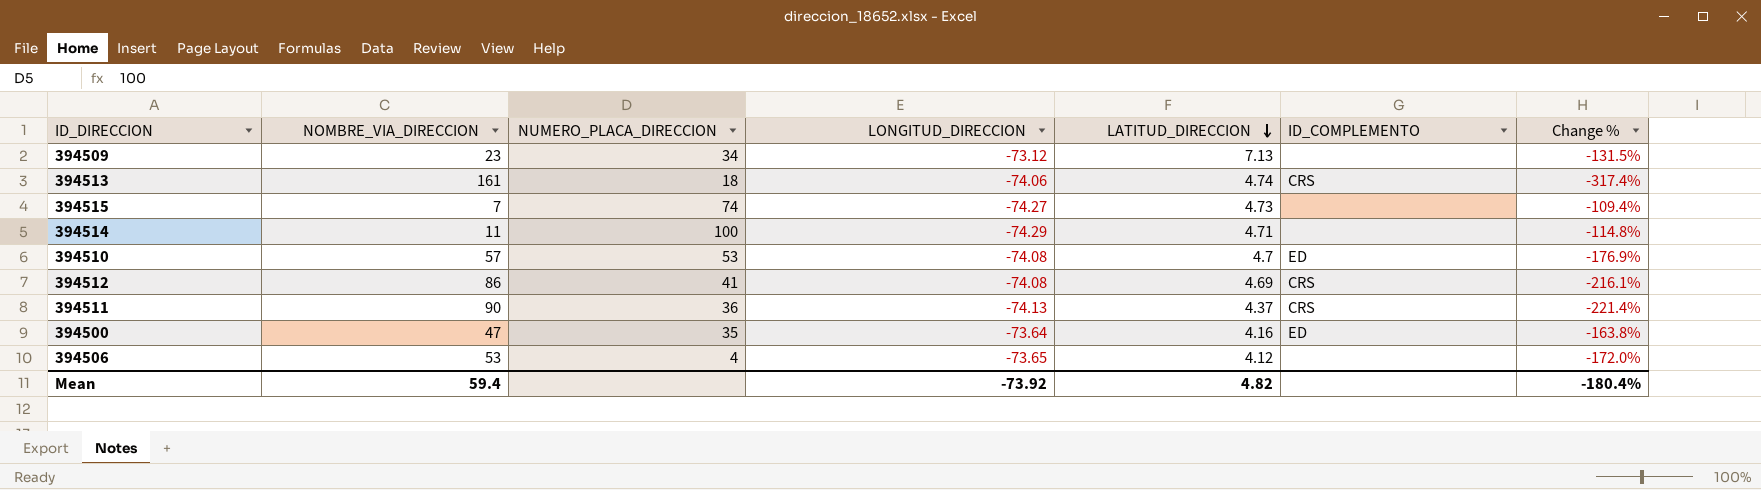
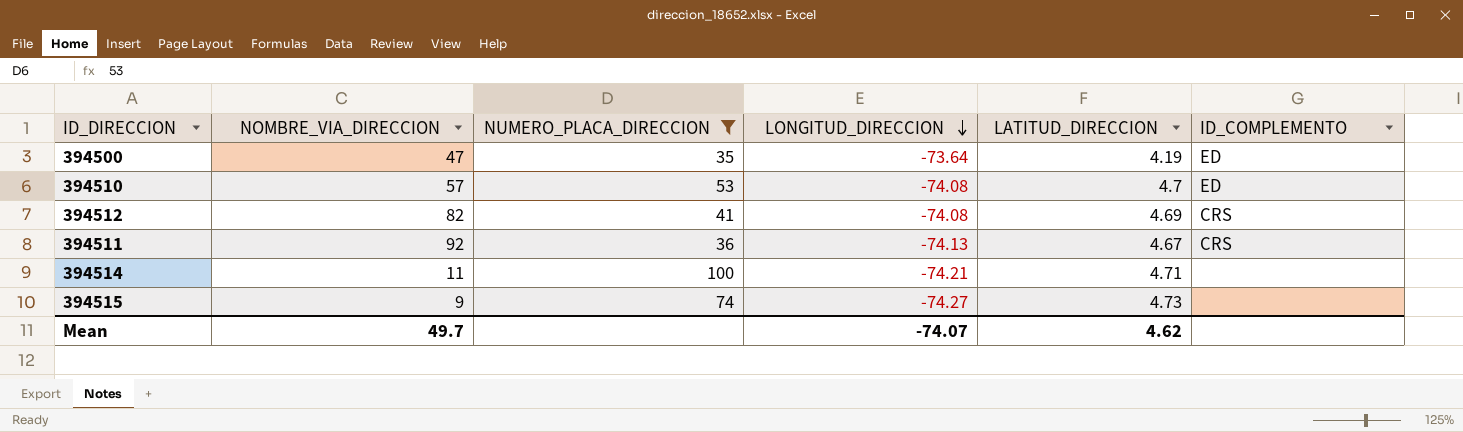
filter: none -> NUMERO_PLACA_DIRECCION >= 35
row order: LATITUD_DIRECCION descending -> LONGITUD_DIRECCION descending
column Change % | formula: ([NOMBRE_VIA_DIRECCION] - [LONGITUD_DIRECCION]) / [LONGITUD_DIRECCION] -> none
394500 | LATITUD_DIRECCION: 4.16 -> 4.19
394512 | NOMBRE_VIA_DIRECCION: 86 -> 82
394511 | NOMBRE_VIA_DIRECCION: 90 -> 92
394511 | LATITUD_DIRECCION: 4.37 -> 4.67
394514 | LONGITUD_DIRECCION: -74.29 -> -74.21
394515 | NOMBRE_VIA_DIRECCION: 7 -> 9
Mean | NOMBRE_VIA_DIRECCION: 59.4 -> 49.7
Mean | LONGITUD_DIRECCION: -73.92 -> -74.07
Mean | LATITUD_DIRECCION: 4.82 -> 4.62

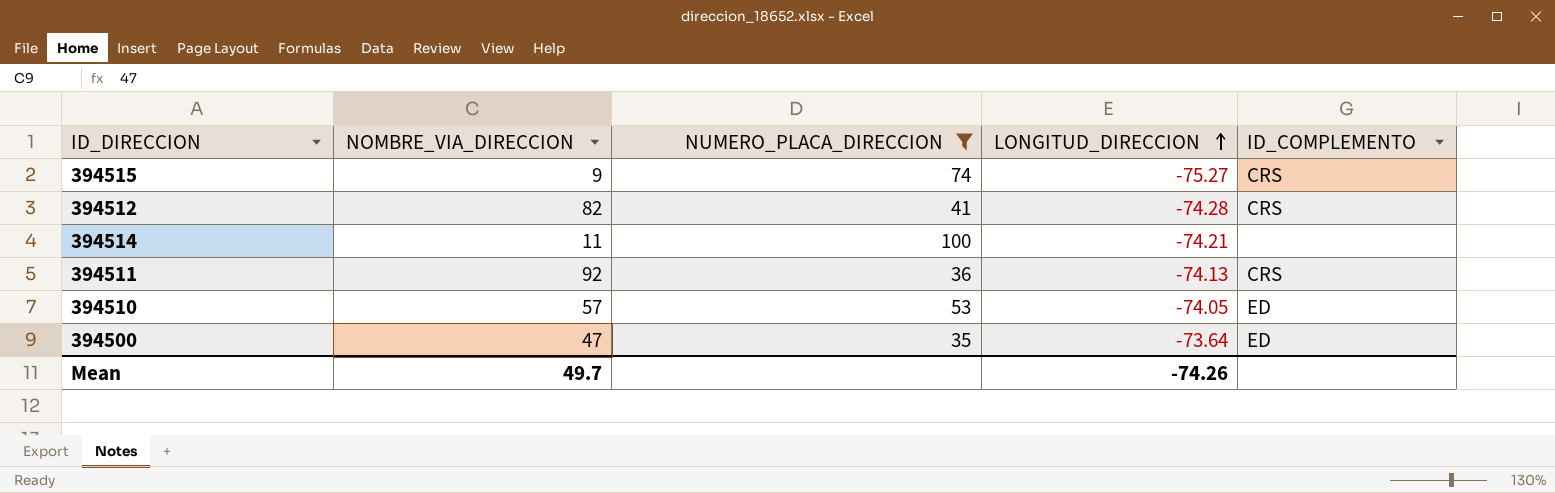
row order: LONGITUD_DIRECCION descending -> LONGITUD_DIRECCION ascending
column LATITUD_DIRECCION | position: 5 -> none
394515 | LONGITUD_DIRECCION: -74.27 -> -75.27
394515 | ID_COMPLEMENTO: none -> CRS
394512 | LONGITUD_DIRECCION: -74.08 -> -74.28
394510 | LONGITUD_DIRECCION: -74.08 -> -74.05
Mean | LONGITUD_DIRECCION: -74.07 -> -74.26

